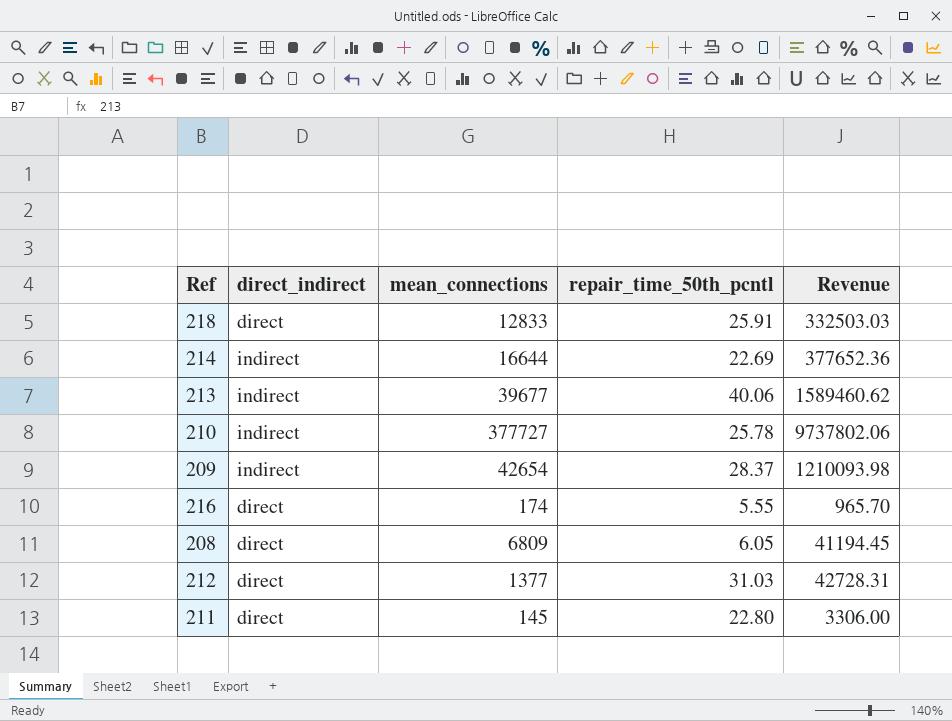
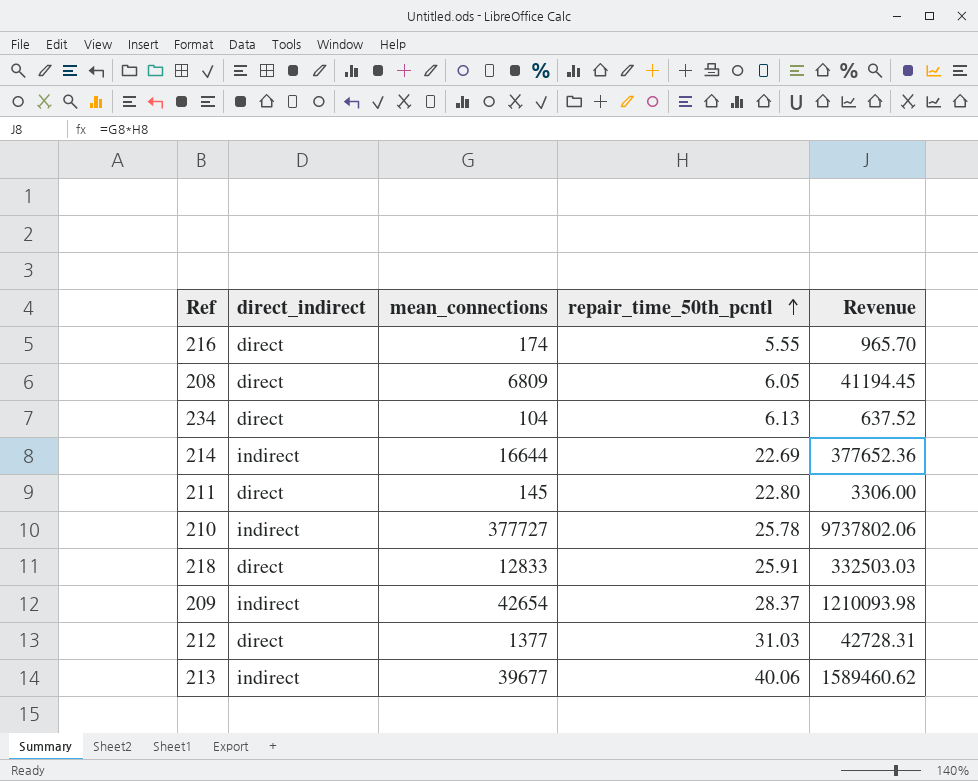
row order: none -> repair_time_50th_pcntl ascending
row 234: none -> direct | 104 | 6.13 | 637.52

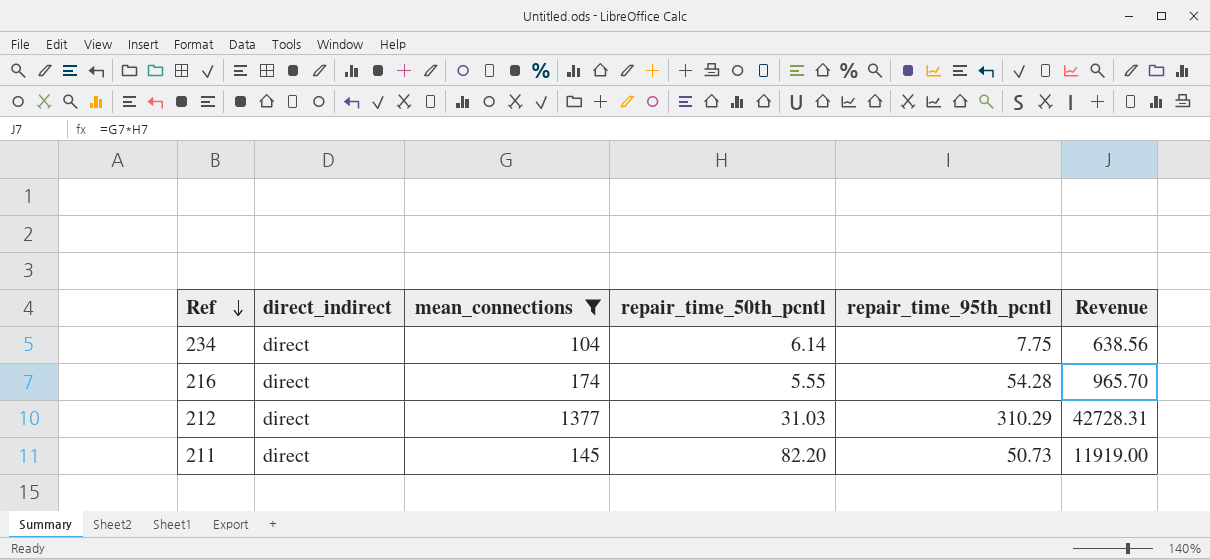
filter: none -> mean_connections <= 1377
row order: repair_time_50th_pcntl ascending -> Ref descending
column repair_time_95th_pcntl | position: none -> 5
234 | repair_time_50th_pcntl: 6.13 -> 6.14
234 | Revenue: 637.52 -> 638.56
211 | repair_time_50th_pcntl: 22.80 -> 82.20
211 | Revenue: 3306.00 -> 11919.00

